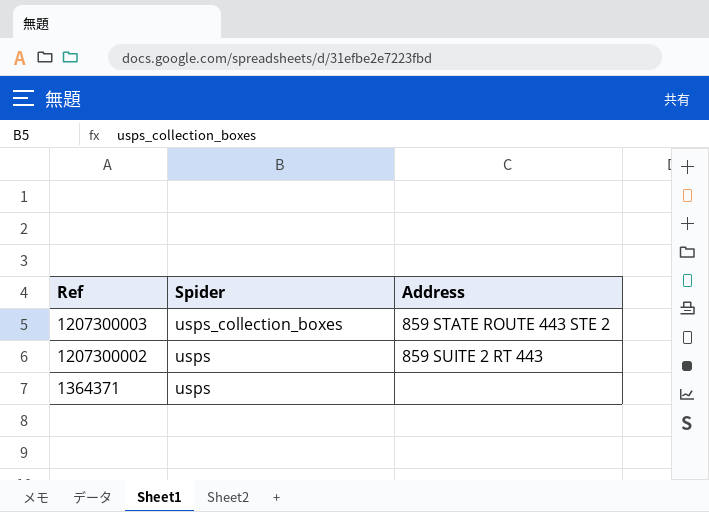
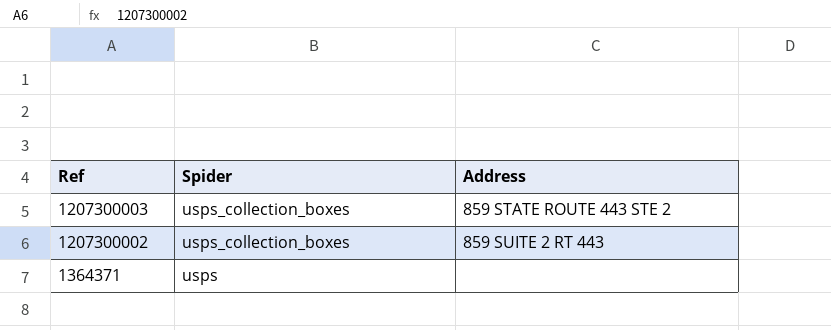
1207300002 | Spider: usps -> usps_collection_boxes

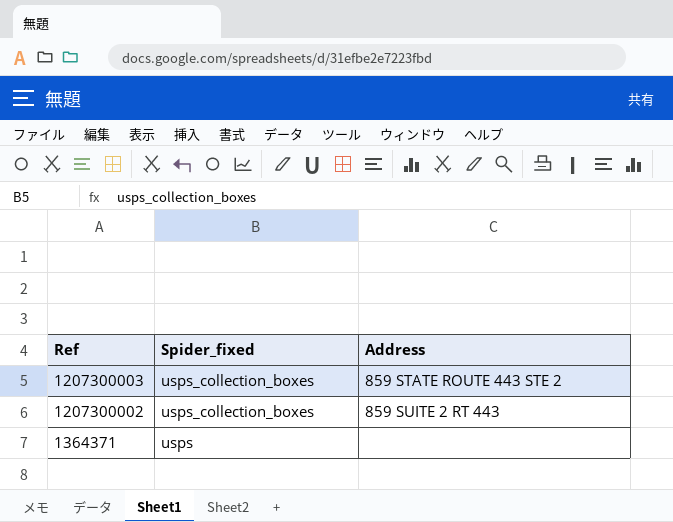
column name: Spider -> Spider_fixed

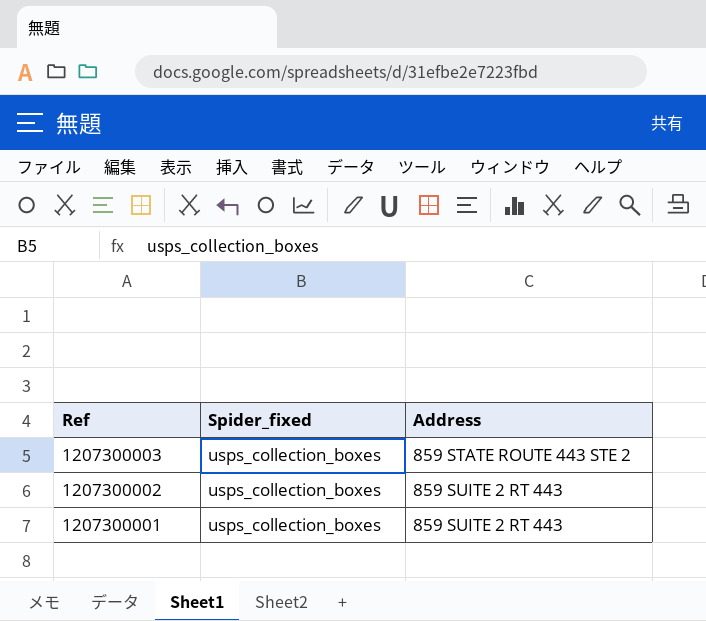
row 1364371: usps | none -> none
row 1207300001: none -> usps_collection_boxes | 859 SUITE 2 RT 443

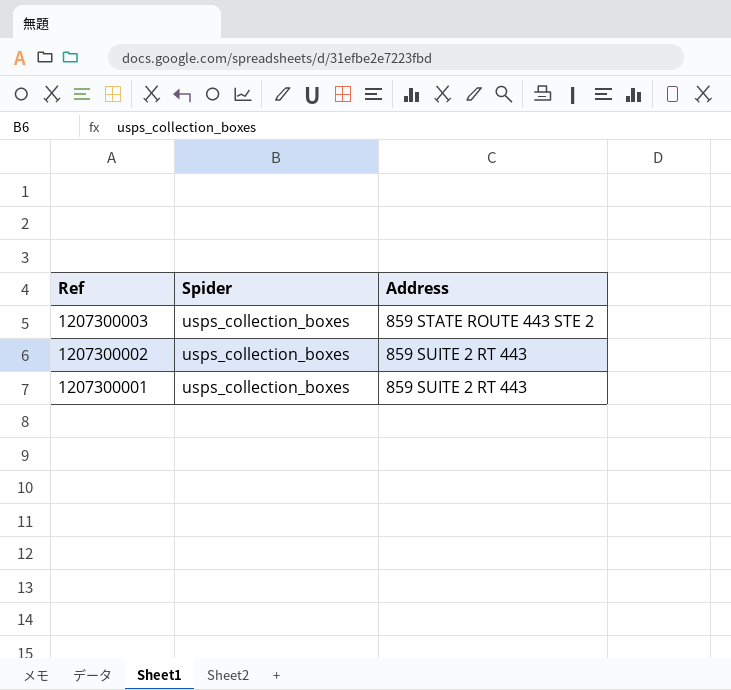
column name: Spider_fixed -> Spider

